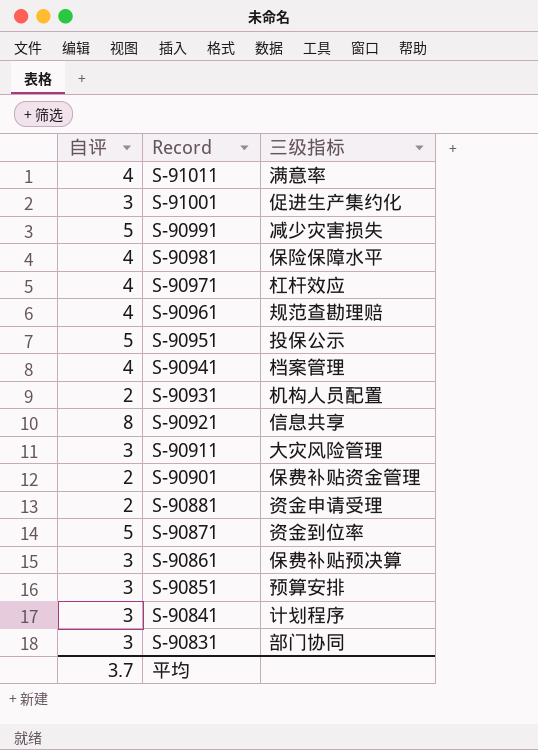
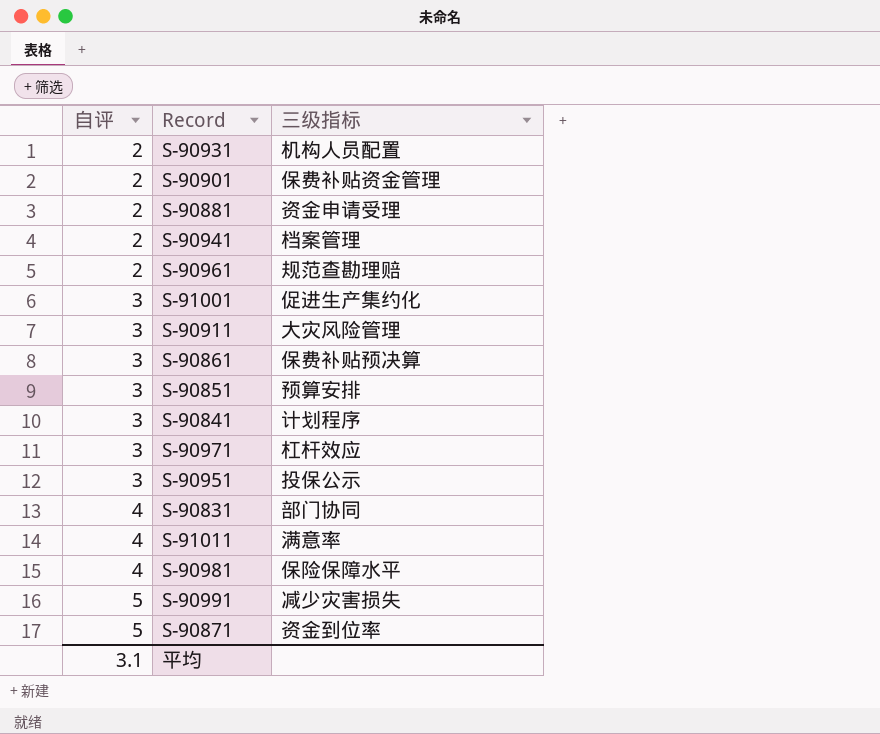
row order: Record descending -> 自评 ascending
row S-90921: 8 | 信息共享 -> none
S-90941 | 自评: 4 -> 2
S-90961 | 自评: 4 -> 2
S-90971 | 自评: 4 -> 3
S-90951 | 自评: 5 -> 3
S-90831 | 自评: 3 -> 4
平均 | 自评: 3.7 -> 3.1

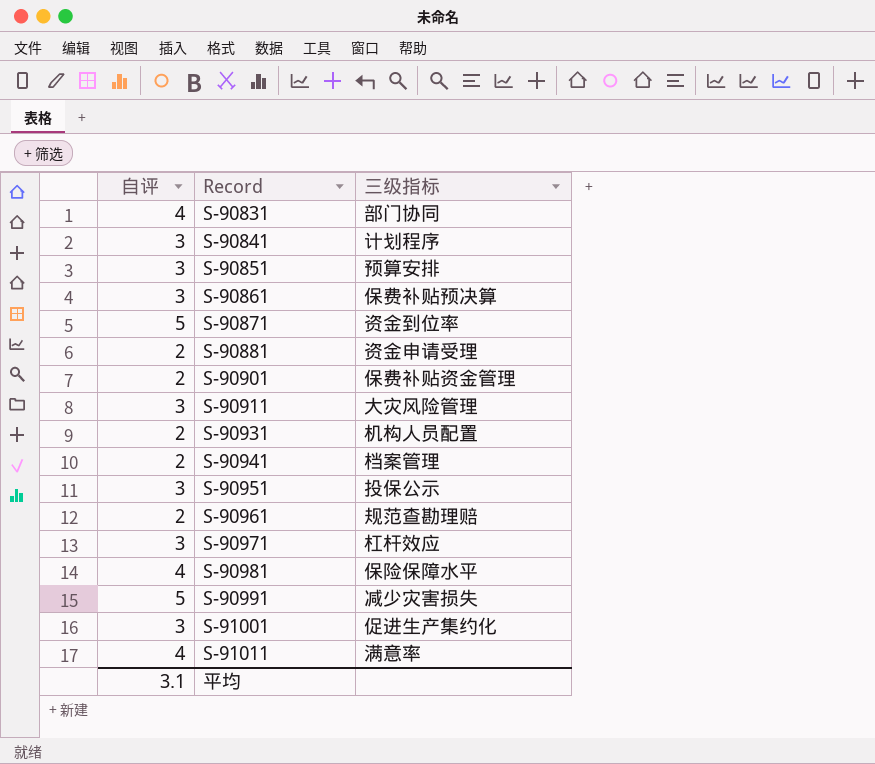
row order: 自评 ascending -> Record ascending

